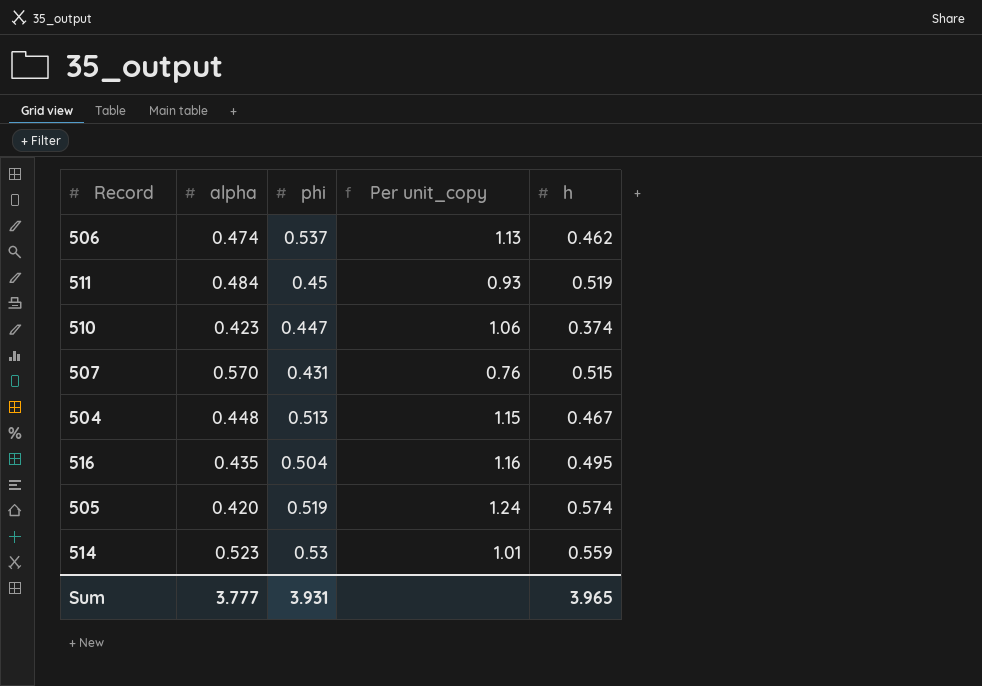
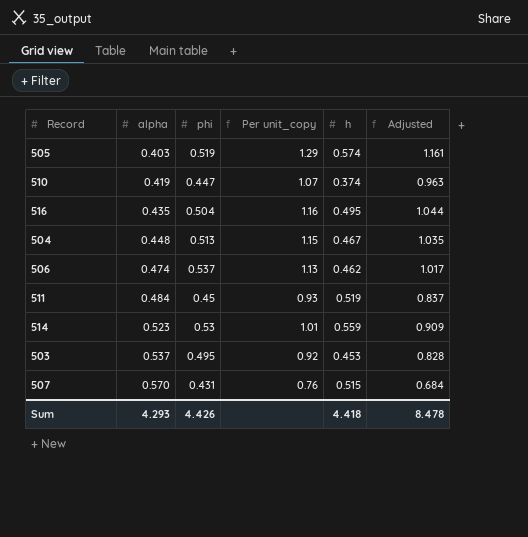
row order: none -> alpha ascending
column Adjusted | formula: none -> [Per unit_copy] * 0.9
505 | alpha: 0.420 -> 0.403
505 | Per unit_copy: 1.24 -> 1.29
510 | alpha: 0.423 -> 0.419
510 | Per unit_copy: 1.06 -> 1.07
row 503: none -> 0.537 | 0.495 | 0.92 | 0.453 | 0.828
Sum | alpha: 3.777 -> 4.293
Sum | phi: 3.931 -> 4.426
Sum | h: 3.965 -> 4.418

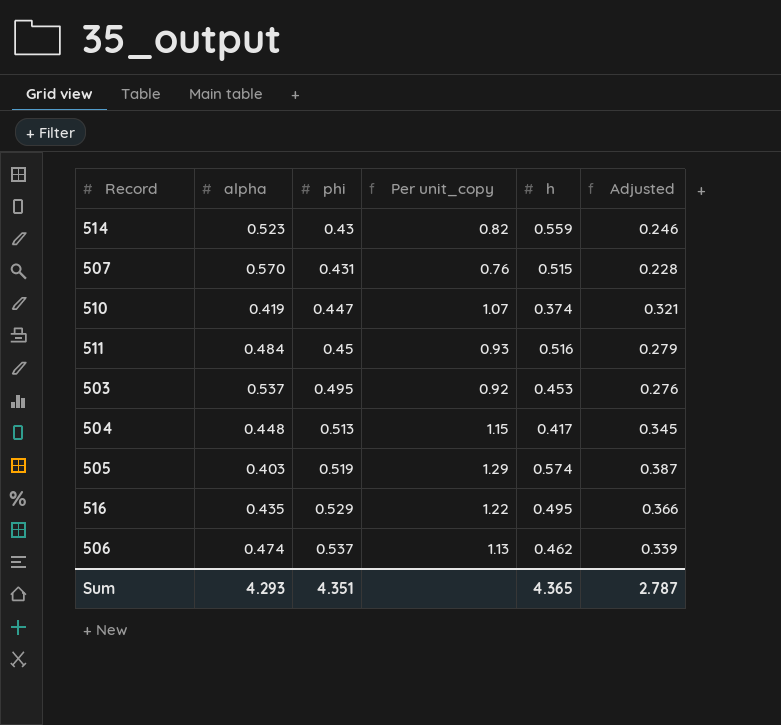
row order: alpha ascending -> phi ascending
column Adjusted | formula: [Per unit_copy] * 0.9 -> [Per unit_copy] * 0.3
514 | phi: 0.53 -> 0.43
514 | Per unit_copy: 1.01 -> 0.82
511 | h: 0.519 -> 0.516
504 | h: 0.467 -> 0.417
516 | phi: 0.504 -> 0.529
516 | Per unit_copy: 1.16 -> 1.22
Sum | phi: 4.426 -> 4.351
Sum | h: 4.418 -> 4.365
Sum | Adjusted: 8.478 -> 2.787

